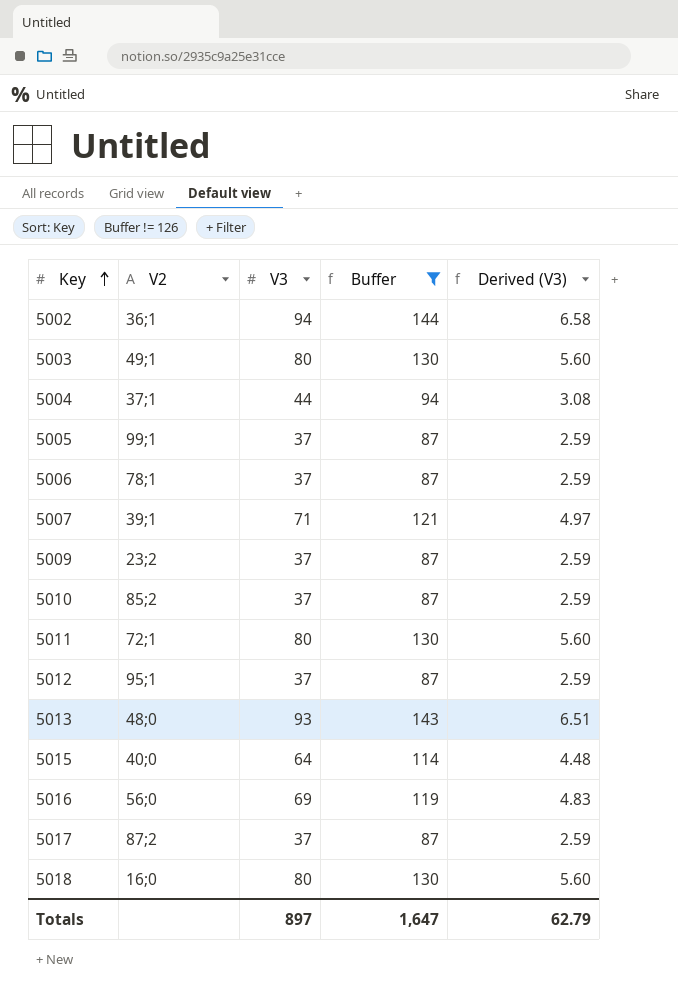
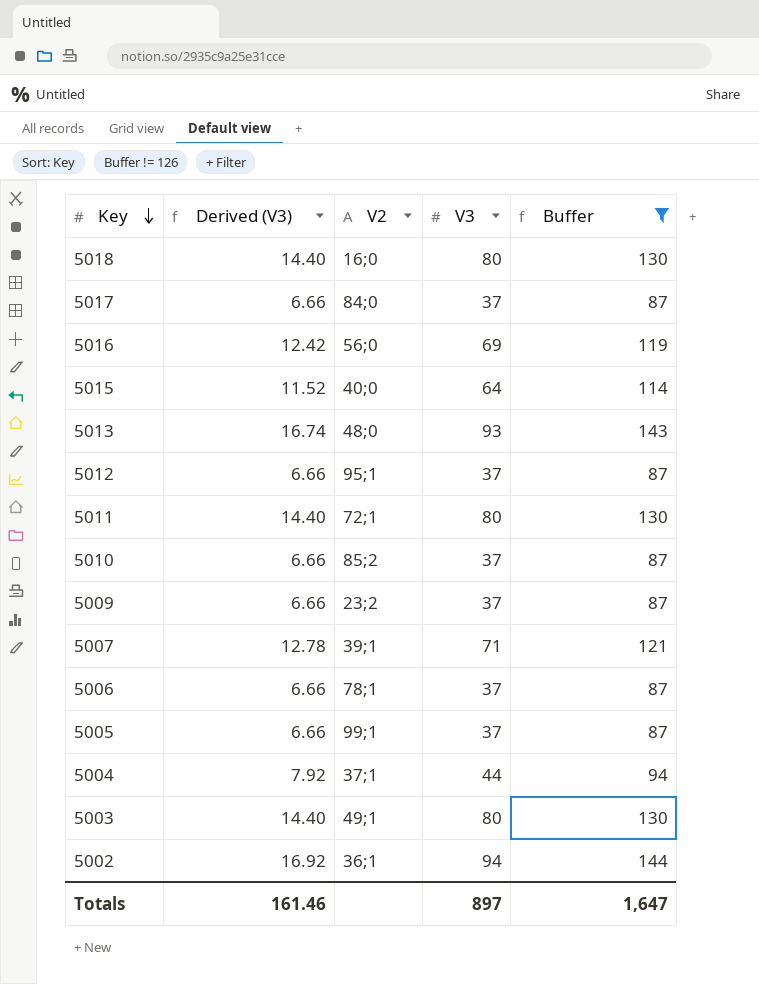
row order: Key ascending -> Key descending
column Derived (V3) | formula: [V3] * 0.07 -> [V3] * 0.18
column Derived (V3) | position: 5 -> 2
5017 | V2: 87;2 -> 84;0
Totals | Derived (V3): 62.79 -> 161.46

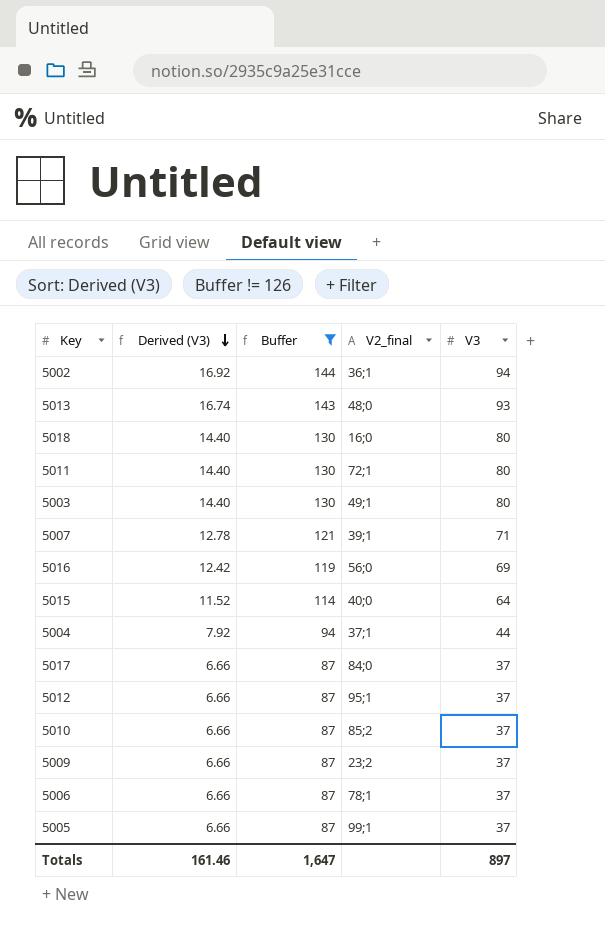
row order: Key descending -> Derived (V3) descending
column Buffer | position: 5 -> 3
column name: V2 -> V2_final

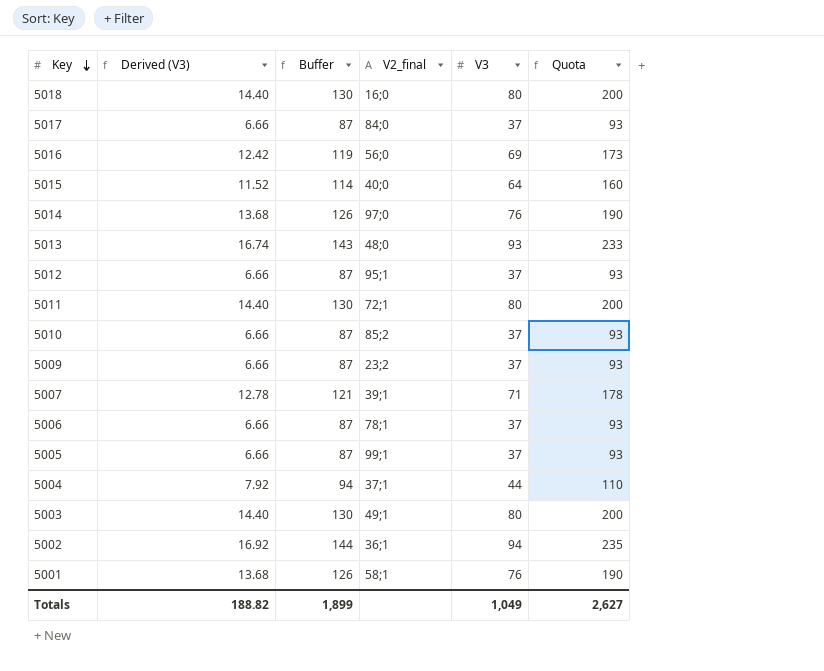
filter: Buffer != 126 -> none
row order: Derived (V3) descending -> Key descending
column Quota | formula: none -> [V3] * 2.5
Totals | Derived (V3): 161.46 -> 188.82
Totals | Buffer: 1,647 -> 1,899
Totals | V3: 897 -> 1,049

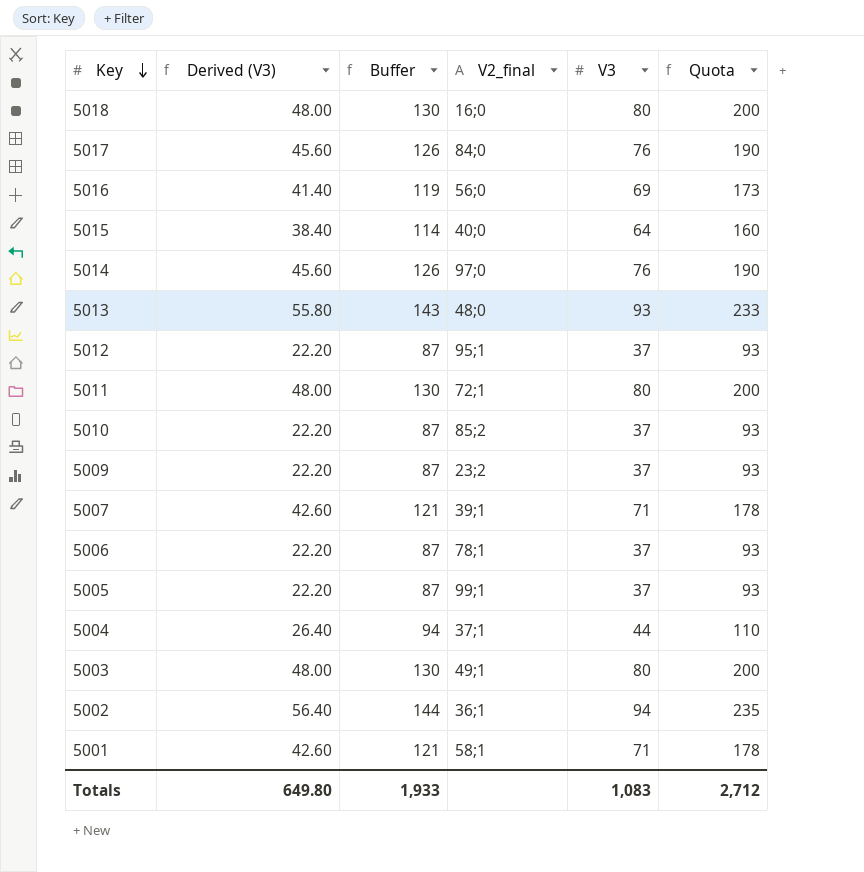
column Derived (V3) | formula: [V3] * 0.18 -> [V3] * 0.6
5017 | Buffer: 87 -> 126
5017 | V3: 37 -> 76
5017 | Quota: 93 -> 190
5001 | Buffer: 126 -> 121
5001 | V3: 76 -> 71
5001 | Quota: 190 -> 178
Totals | Derived (V3): 188.82 -> 649.80
Totals | Buffer: 1,899 -> 1,933
Totals | V3: 1,049 -> 1,083
Totals | Quota: 2,627 -> 2,712

